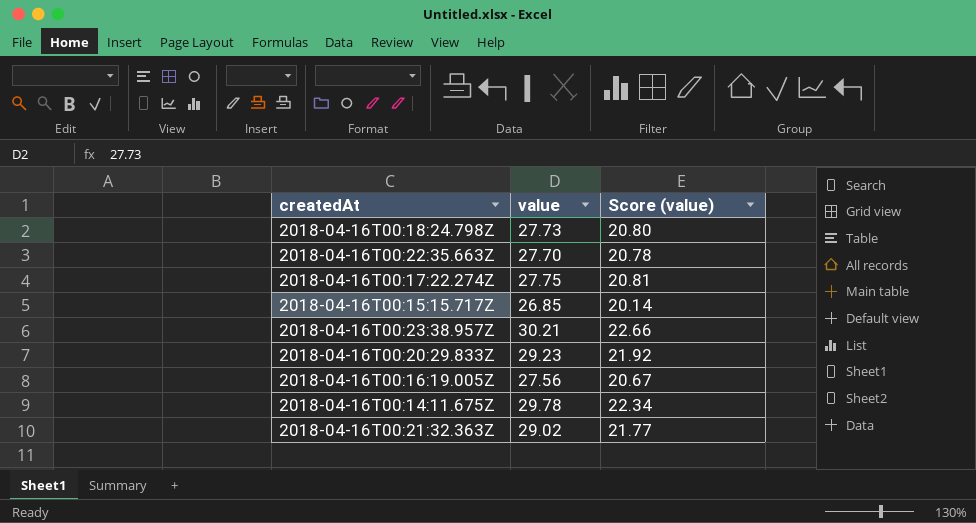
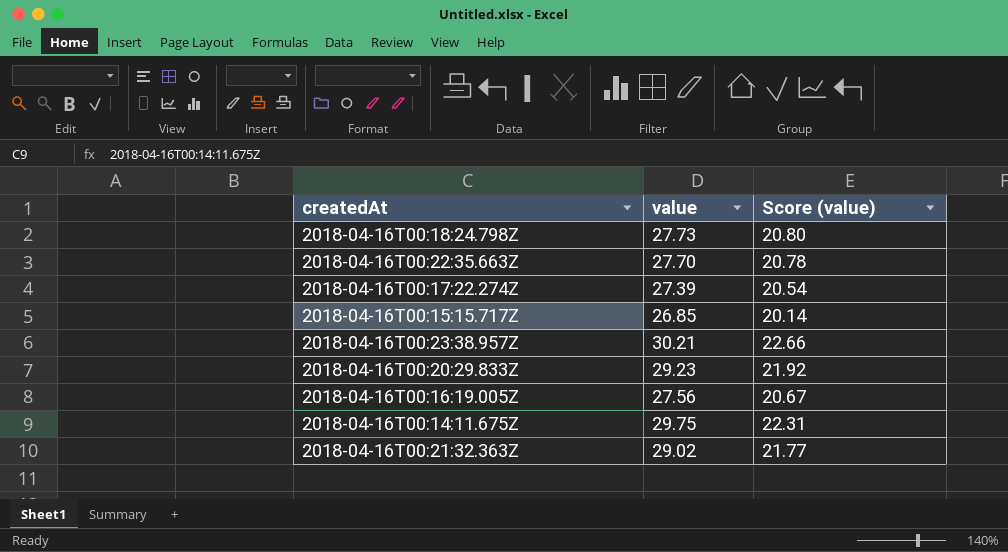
2018-04-16T00:17:22.274Z | value: 27.75 -> 27.39
2018-04-16T00:17:22.274Z | Score (value): 20.81 -> 20.54
2018-04-16T00:14:11.675Z | value: 29.78 -> 29.75
2018-04-16T00:14:11.675Z | Score (value): 22.34 -> 22.31

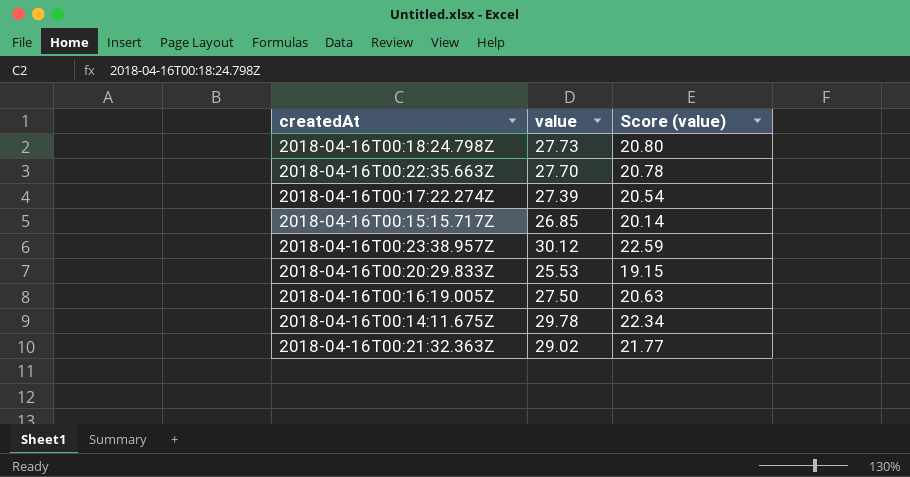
2018-04-16T00:23:38.957Z | value: 30.21 -> 30.12
2018-04-16T00:23:38.957Z | Score (value): 22.66 -> 22.59
2018-04-16T00:20:29.833Z | value: 29.23 -> 25.53
2018-04-16T00:20:29.833Z | Score (value): 21.92 -> 19.15
2018-04-16T00:16:19.005Z | value: 27.56 -> 27.50
2018-04-16T00:16:19.005Z | Score (value): 20.67 -> 20.63
2018-04-16T00:14:11.675Z | value: 29.75 -> 29.78
2018-04-16T00:14:11.675Z | Score (value): 22.31 -> 22.34

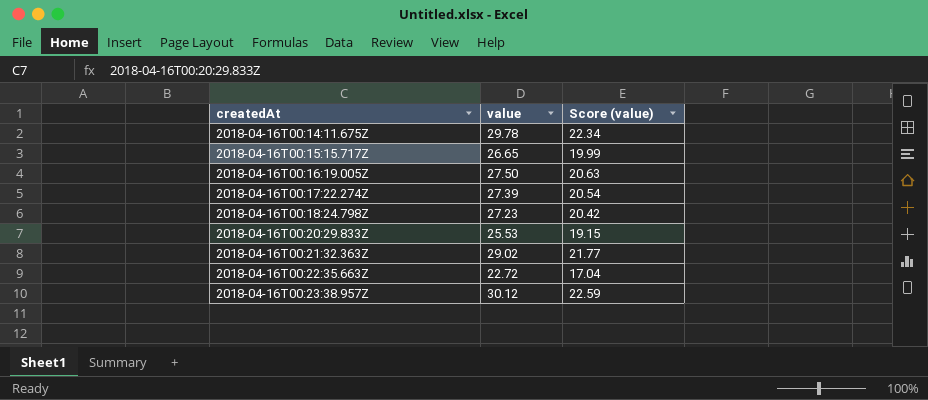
row order: none -> createdAt ascending
2018-04-16T00:15:15.717Z | value: 26.85 -> 26.65
2018-04-16T00:15:15.717Z | Score (value): 20.14 -> 19.99
2018-04-16T00:18:24.798Z | value: 27.73 -> 27.23
2018-04-16T00:18:24.798Z | Score (value): 20.80 -> 20.42
2018-04-16T00:22:35.663Z | value: 27.70 -> 22.72
2018-04-16T00:22:35.663Z | Score (value): 20.78 -> 17.04

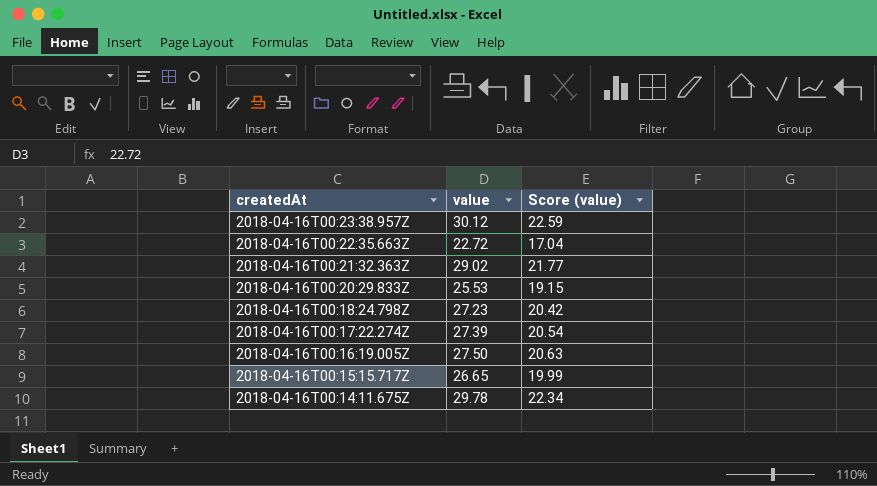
row order: createdAt ascending -> createdAt descending

